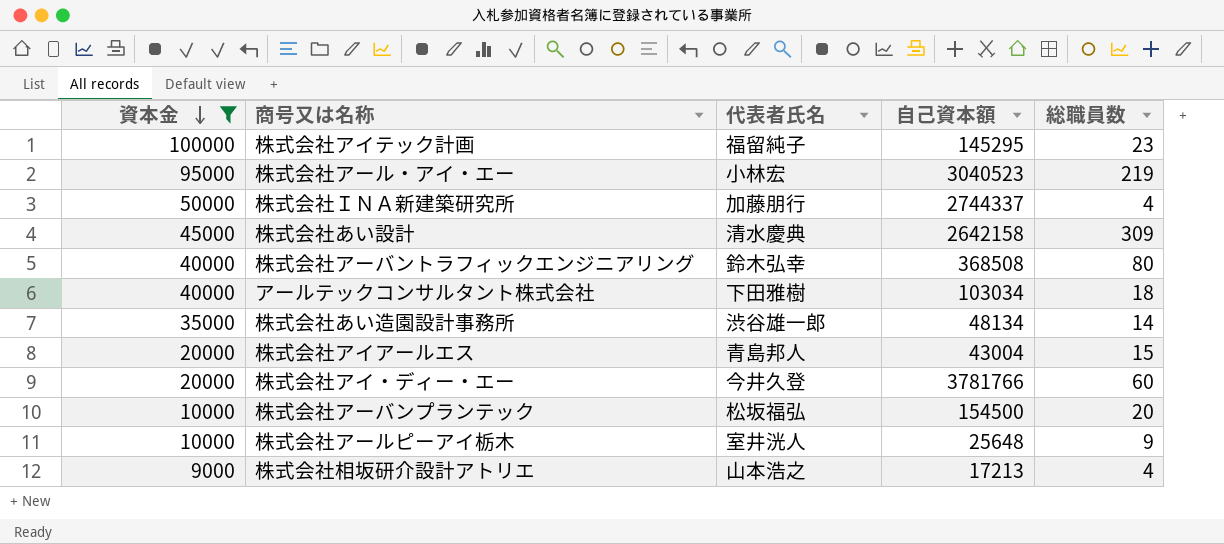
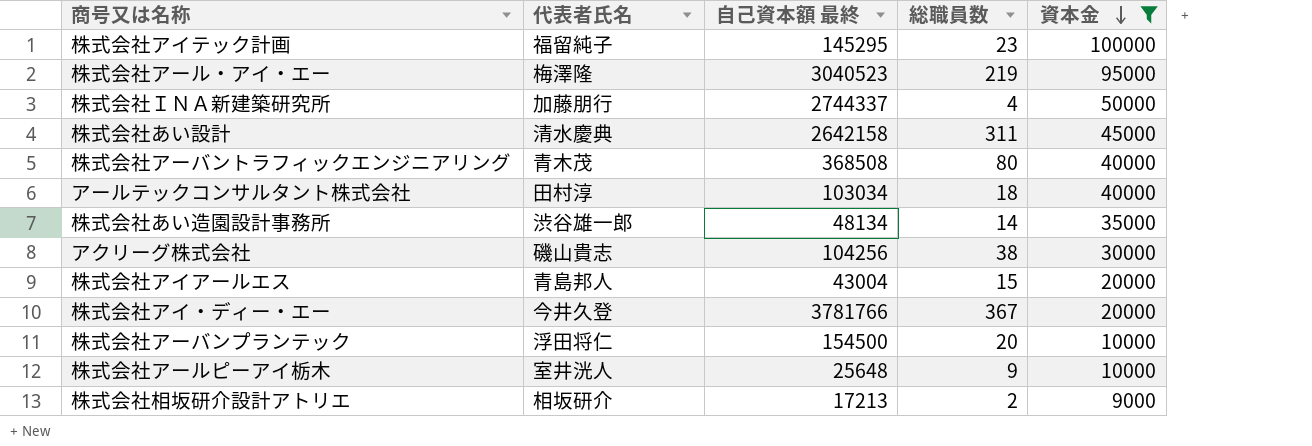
column name: 自己資本額 -> 自己資本額 最終
column 資本金 | position: 1 -> 5
株式会社アール・アイ・エー | 代表者氏名: 小林宏 -> 梅澤隆
株式会社あい設計 | 総職員数: 309 -> 311
株式会社アーバントラフィックエンジニアリング | 代表者氏名: 鈴木弘幸 -> 青木茂
アールテックコンサルタント株式会社 | 代表者氏名: 下田雅樹 -> 田村淳
row アクリーグ株式会社: none -> 磯山貴志 | 104256 | 38 | 30000
株式会社アイ・ディー・エー | 総職員数: 60 -> 367
株式会社アーバンプランテック | 代表者氏名: 松坂福弘 -> 浮田将仁
株式会社相坂研介設計アトリエ | 代表者氏名: 山本浩之 -> 相坂研介
株式会社相坂研介設計アトリエ | 総職員数: 4 -> 2

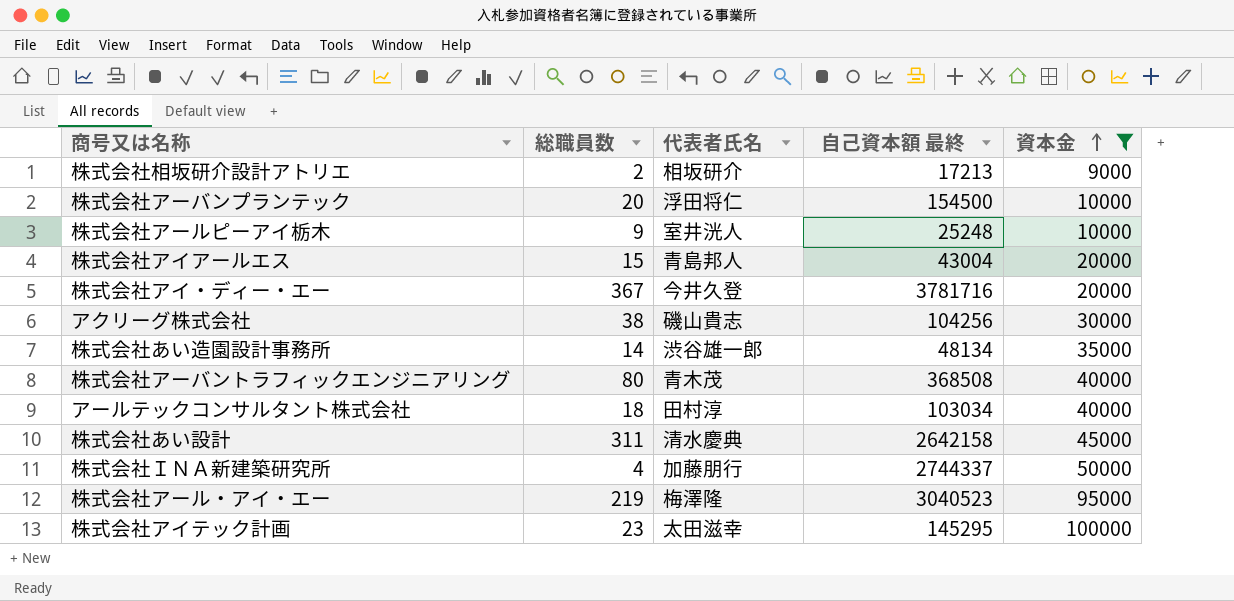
row order: 資本金 descending -> 資本金 ascending
column 総職員数 | position: 4 -> 2
株式会社アールピーアイ栃木 | 自己資本額 最終: 25648 -> 25248
株式会社アイ・ディー・エー | 自己資本額 最終: 3781766 -> 3781716
株式会社アイテック計画 | 代表者氏名: 福留純子 -> 太田滋幸

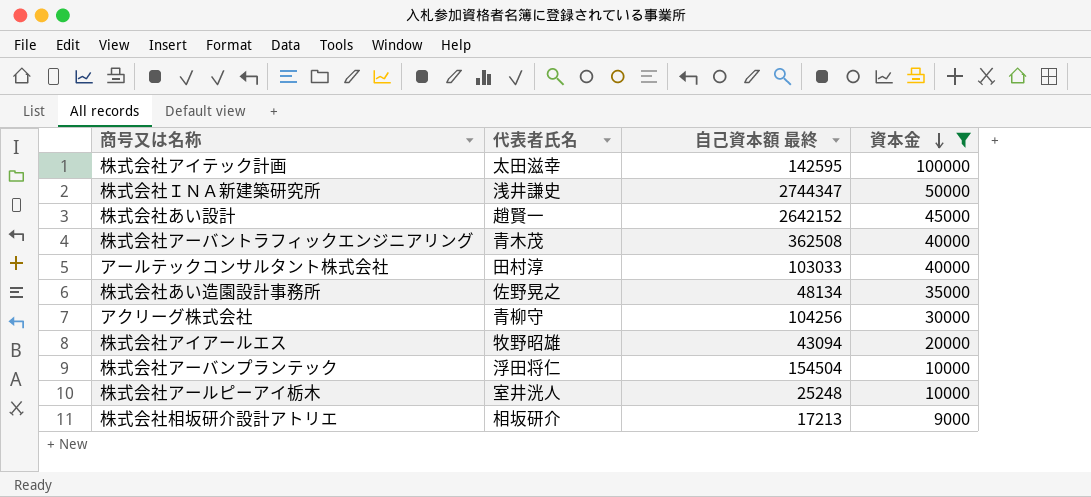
row order: 資本金 ascending -> 資本金 descending
column 総職員数 | position: 2 -> none
row 株式会社アイ・ディー・エー: 367 | 今井久登 | 3781716 | 20000 -> none
row 株式会社アール・アイ・エー: 219 | 梅澤隆 | 3040523 | 95000 -> none
株式会社アイテック計画 | 自己資本額 最終: 145295 -> 142595
株式会社ＩＮＡ新建築研究所 | 代表者氏名: 加藤朋行 -> 浅井謙史
株式会社ＩＮＡ新建築研究所 | 自己資本額 最終: 2744337 -> 2744347
株式会社あい設計 | 代表者氏名: 清水慶典 -> 趙賢一
株式会社あい設計 | 自己資本額 最終: 2642158 -> 2642152
株式会社アーバントラフィックエンジニアリング | 自己資本額 最終: 368508 -> 362508
アールテックコンサルタント株式会社 | 自己資本額 最終: 103034 -> 103033
株式会社あい造園設計事務所 | 代表者氏名: 渋谷雄一郎 -> 佐野晃之
アクリーグ株式会社 | 代表者氏名: 磯山貴志 -> 青柳守
株式会社アイアールエス | 代表者氏名: 青島邦人 -> 牧野昭雄
株式会社アイアールエス | 自己資本額 最終: 43004 -> 43094
株式会社アーバンプランテック | 自己資本額 最終: 154500 -> 154504

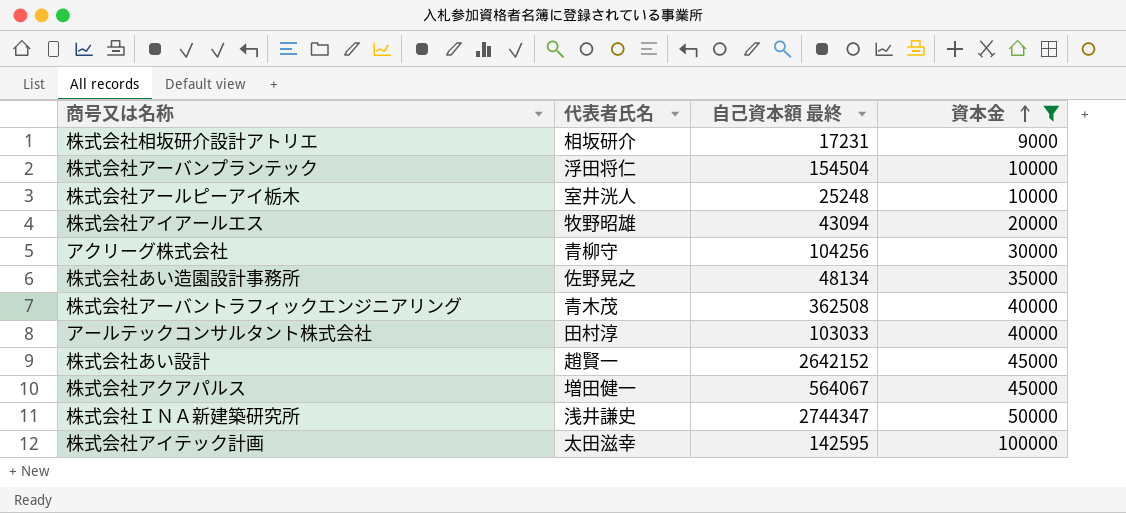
row order: 資本金 descending -> 資本金 ascending
株式会社相坂研介設計アトリエ | 自己資本額 最終: 17213 -> 17231
row 株式会社アクアパルス: none -> 増田健一 | 564067 | 45000

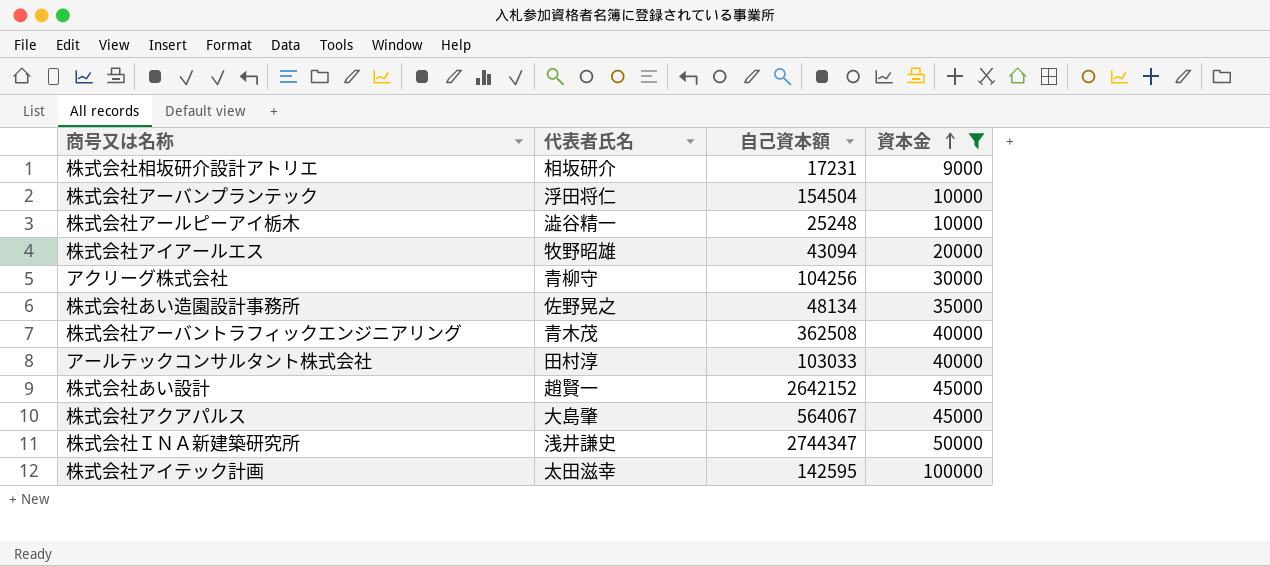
column name: 自己資本額 最終 -> 自己資本額
株式会社アールピーアイ栃木 | 代表者氏名: 室井洸人 -> 澁谷精一
株式会社アクアパルス | 代表者氏名: 増田健一 -> 大島肇

